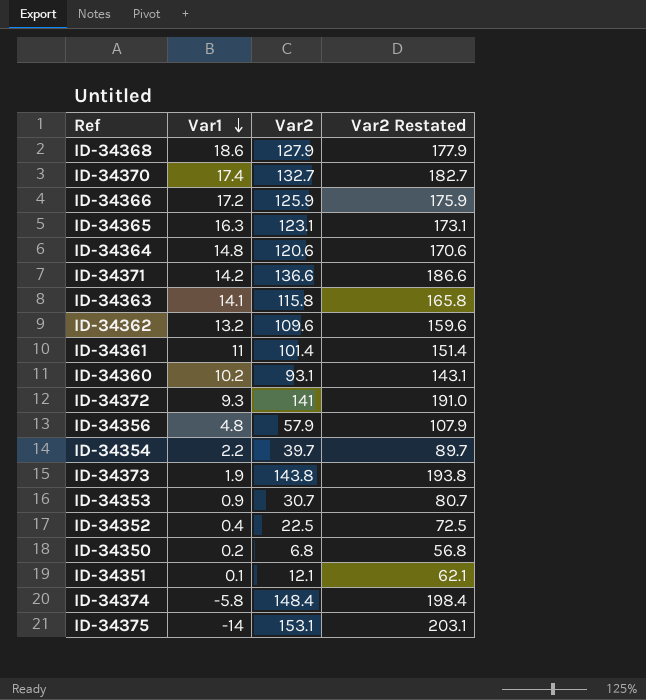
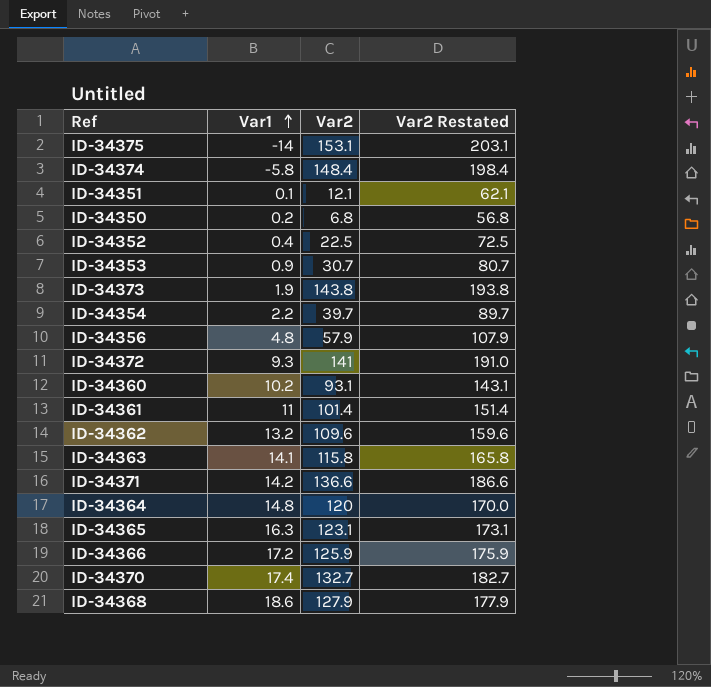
row order: Var1 descending -> Var1 ascending
ID-34364 | Var2: 120.6 -> 120
ID-34364 | Var2 Restated: 170.6 -> 170.0

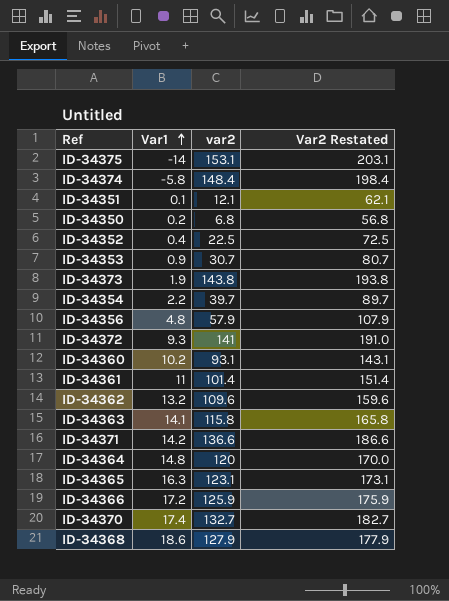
column name: Var2 -> var2

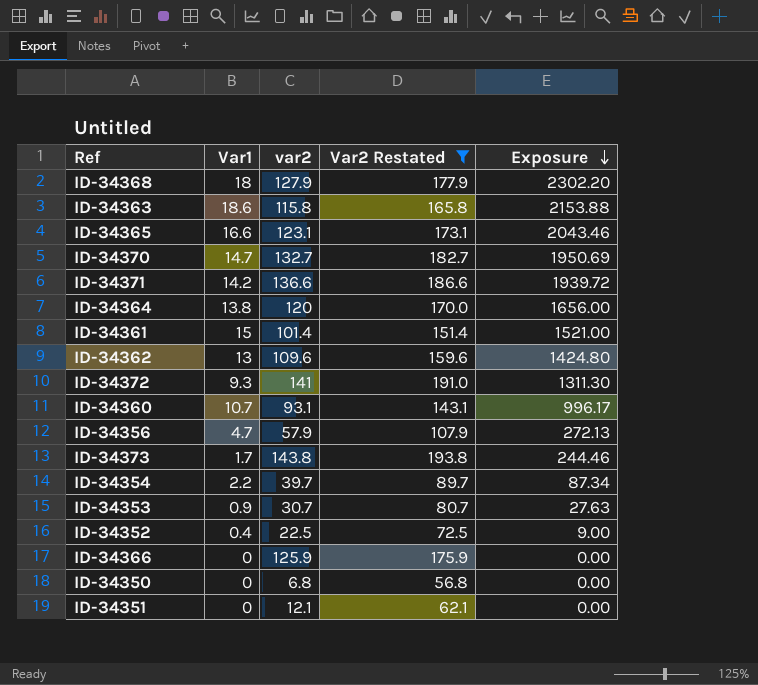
filter: none -> Var2 Restated <= 193.8
row order: Var1 ascending -> Exposure descending
column Exposure | formula: none -> [Var1] * [var2]
ID-34368 | Var1: 18.6 -> 18
ID-34363 | Var1: 14.1 -> 18.6
ID-34365 | Var1: 16.3 -> 16.6
ID-34370 | Var1: 17.4 -> 14.7
ID-34364 | Var1: 14.8 -> 13.8
ID-34361 | Var1: 11 -> 15
ID-34362 | Var1: 13.2 -> 13
ID-34360 | Var1: 10.2 -> 10.7
ID-34356 | Var1: 4.8 -> 4.7
ID-34373 | Var1: 1.9 -> 1.7
ID-34366 | Var1: 17.2 -> 0
ID-34350 | Var1: 0.2 -> 0
ID-34351 | Var1: 0.1 -> 0

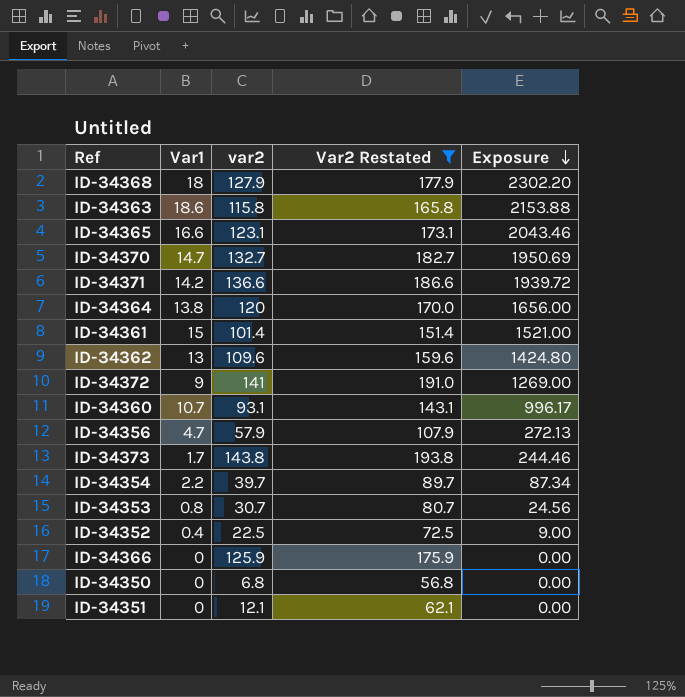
ID-34372 | Var1: 9.3 -> 9
ID-34372 | Exposure: 1311.30 -> 1269.00
ID-34353 | Var1: 0.9 -> 0.8
ID-34353 | Exposure: 27.63 -> 24.56

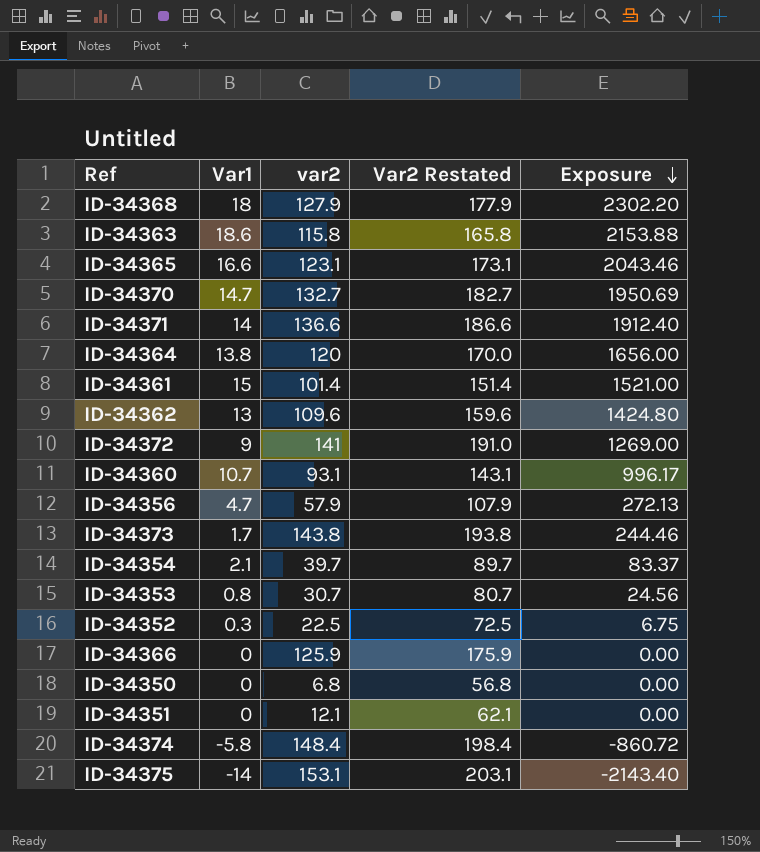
filter: Var2 Restated <= 193.8 -> none
ID-34371 | Var1: 14.2 -> 14
ID-34371 | Exposure: 1939.72 -> 1912.40
ID-34354 | Var1: 2.2 -> 2.1
ID-34354 | Exposure: 87.34 -> 83.37
ID-34352 | Var1: 0.4 -> 0.3
ID-34352 | Exposure: 9.00 -> 6.75

